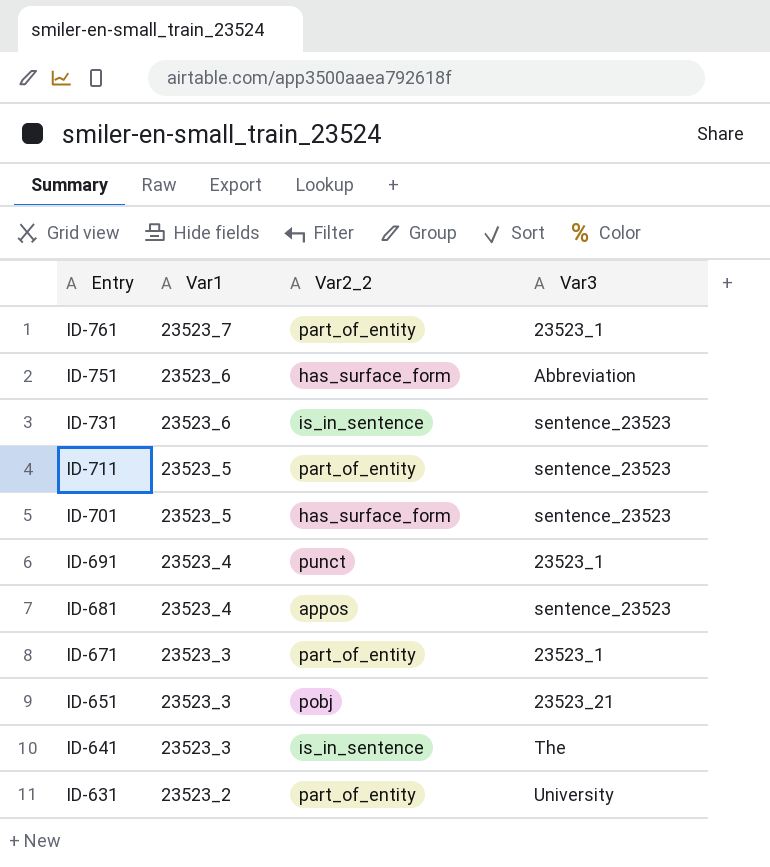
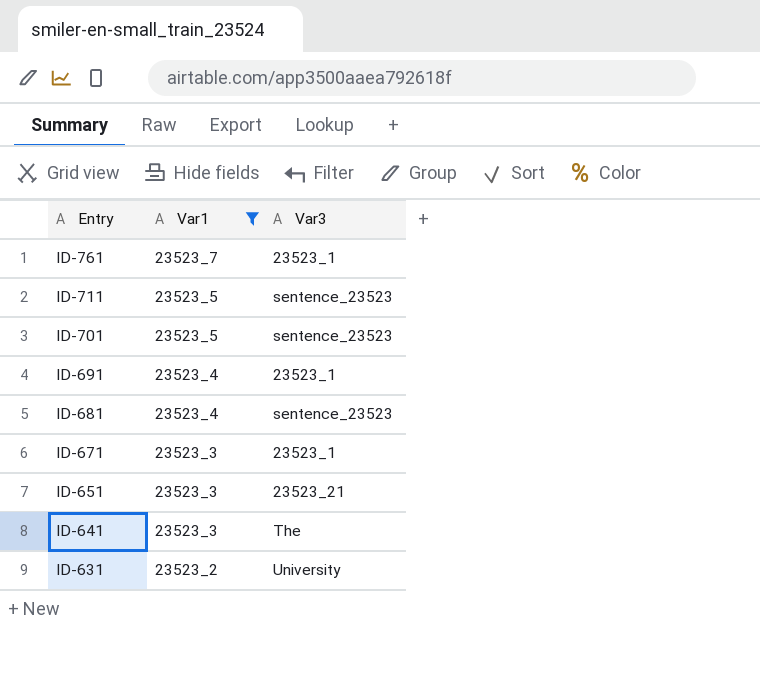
filter: none -> Var1 != 23523_6
column Var2_2 | position: 3 -> none

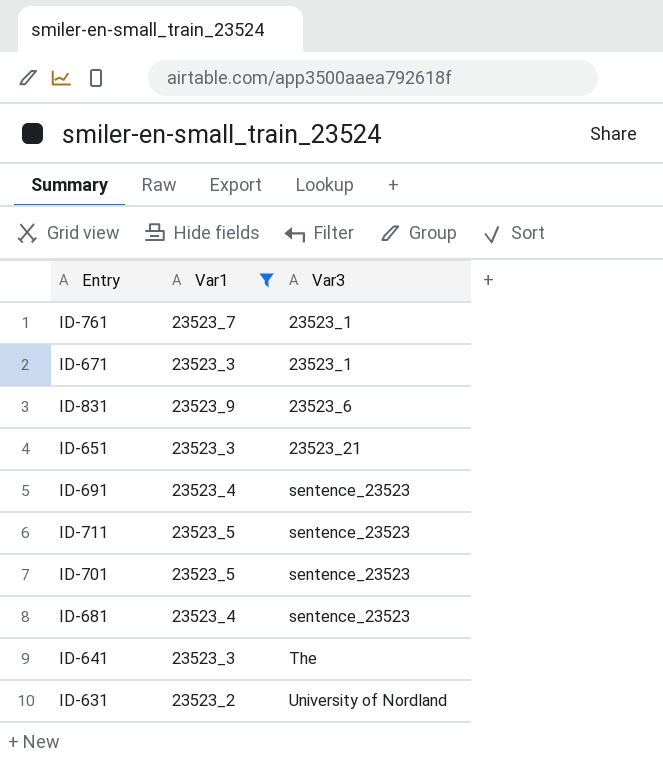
row order: Entry descending -> Var3 ascending
row ID-831: none -> 23523_9 | 23523_6
ID-691 | Var3: 23523_1 -> sentence_23523
ID-631 | Var3: University -> University of Nordland

